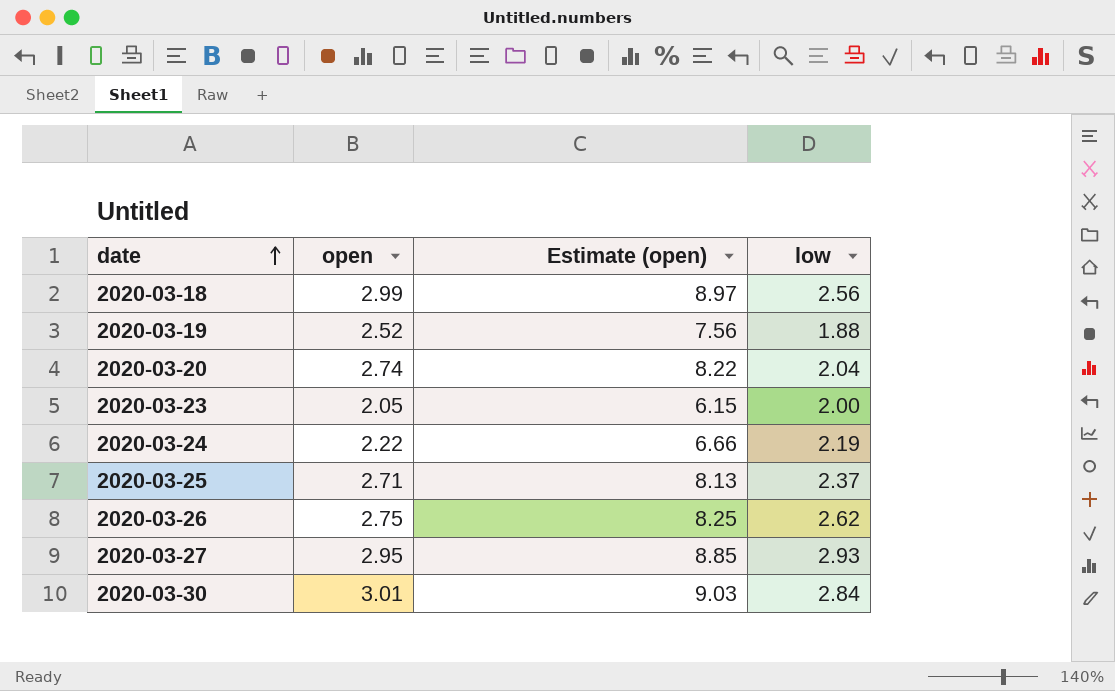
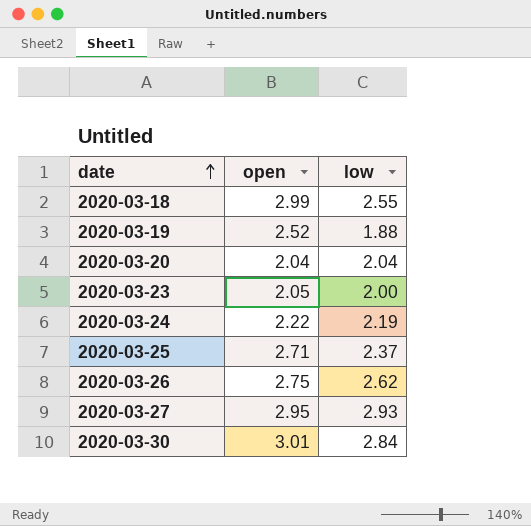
column Estimate (open) | formula: [open] * 3 -> none
2020-03-18 | low: 2.56 -> 2.55
2020-03-20 | open: 2.74 -> 2.04

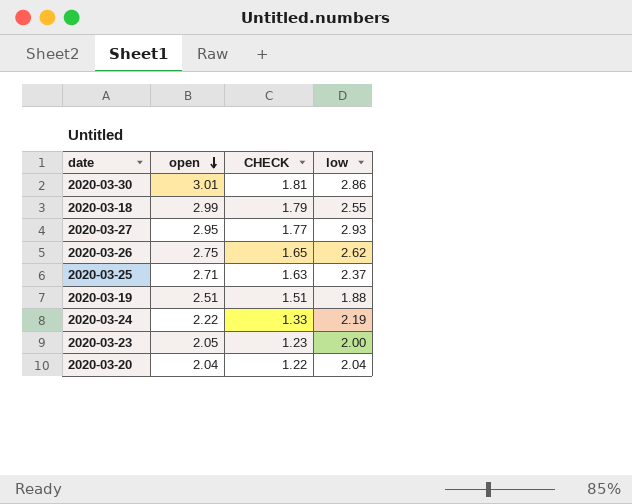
row order: date ascending -> open descending
column CHECK | formula: none -> [open] * 0.6
2020-03-30 | low: 2.84 -> 2.86
2020-03-19 | open: 2.52 -> 2.51

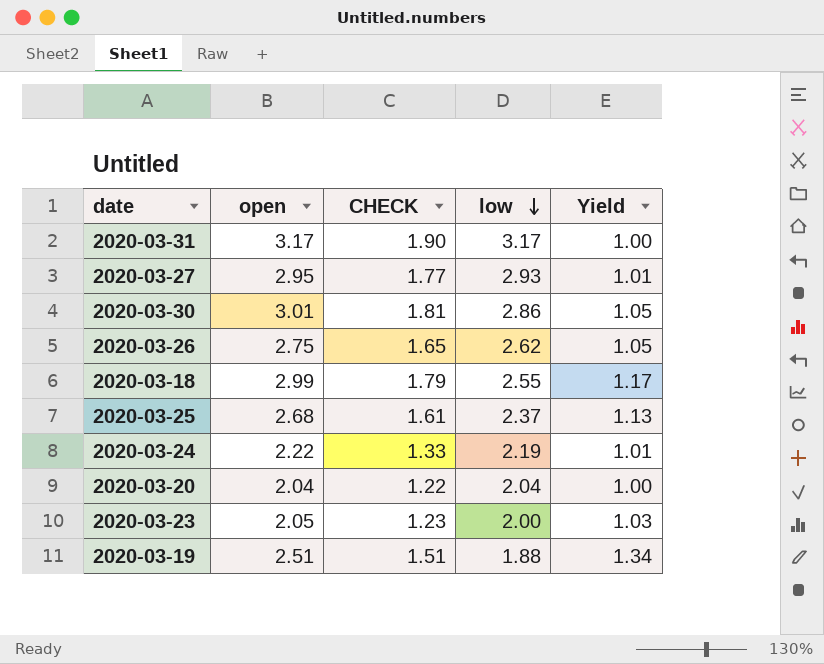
row order: open descending -> low descending
column Yield | formula: none -> [open] / [low]
row 2020-03-31: none -> 3.17 | 1.90 | 3.17 | 1.00
2020-03-25 | open: 2.71 -> 2.68
2020-03-25 | CHECK: 1.63 -> 1.61

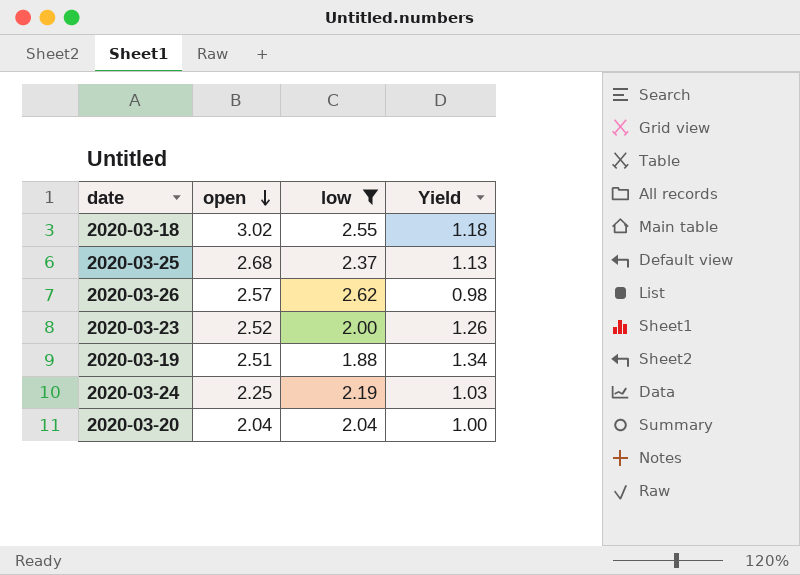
filter: none -> low <= 2.62
row order: low descending -> open descending
column CHECK | formula: [open] * 0.6 -> none
2020-03-18 | open: 2.99 -> 3.02
2020-03-18 | Yield: 1.17 -> 1.18
2020-03-26 | open: 2.75 -> 2.57
2020-03-26 | Yield: 1.05 -> 0.98
2020-03-23 | open: 2.05 -> 2.52
2020-03-23 | Yield: 1.03 -> 1.26
2020-03-24 | open: 2.22 -> 2.25
2020-03-24 | Yield: 1.01 -> 1.03

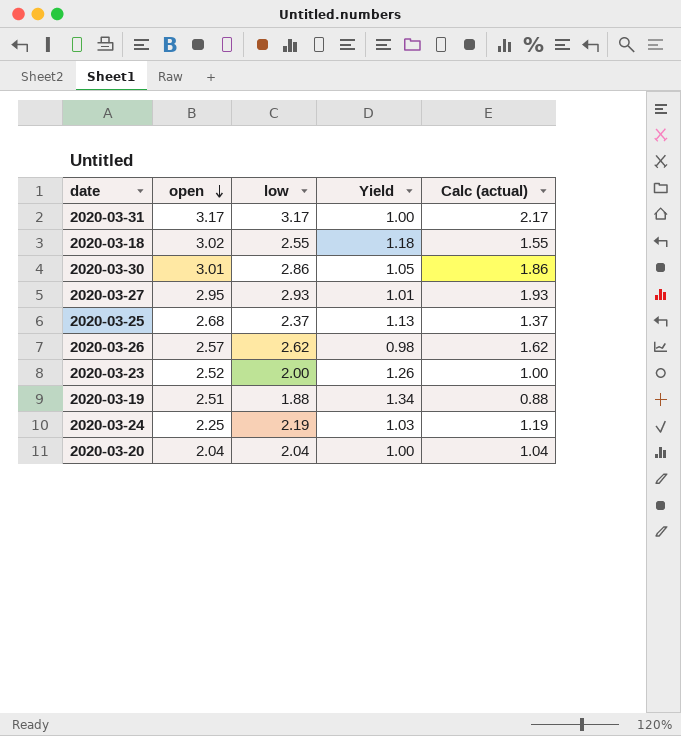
filter: low <= 2.62 -> none
column Calc (actual) | formula: none -> [low] - 1

